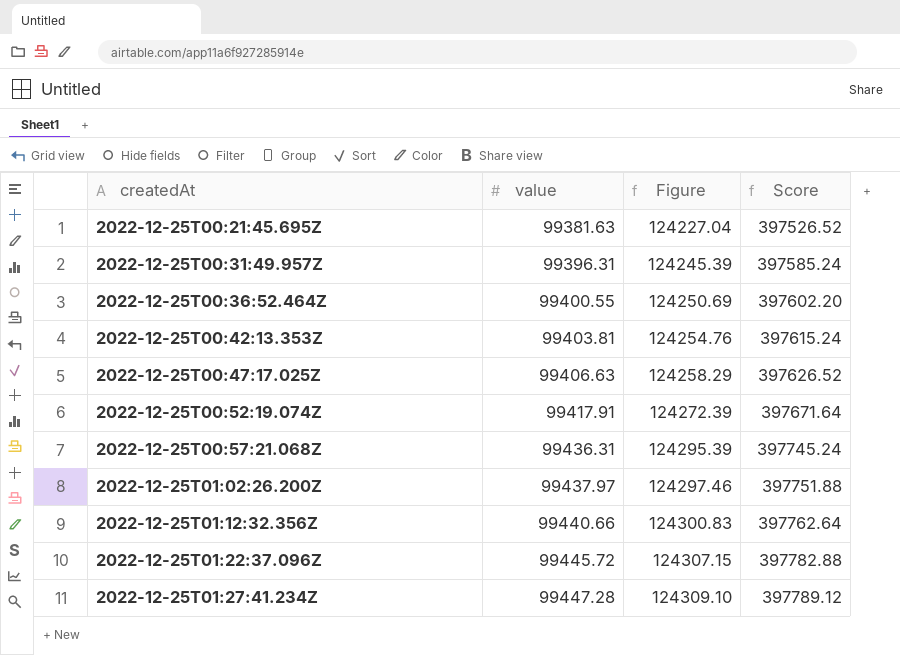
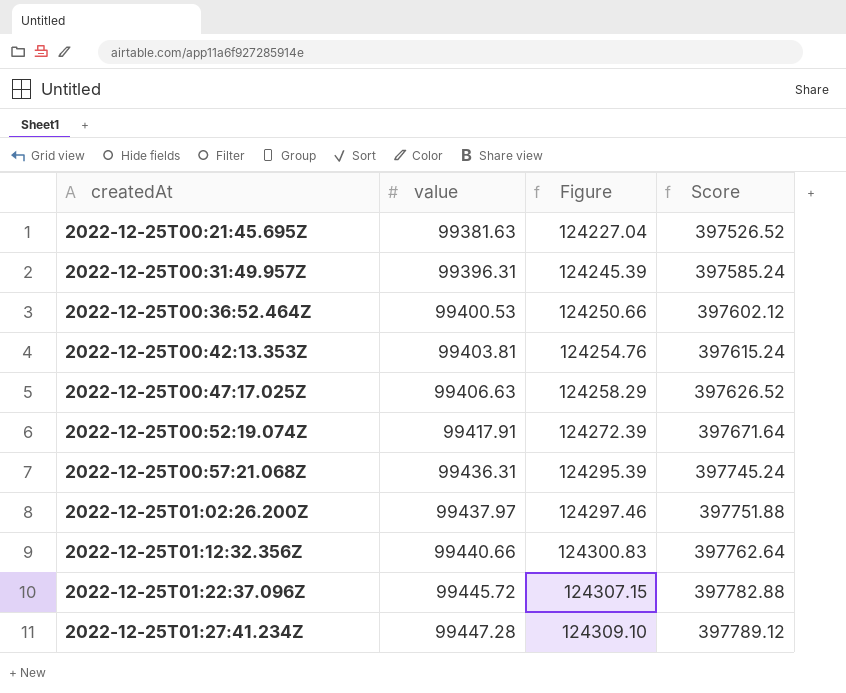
2022-12-25T00:36:52.464Z | value: 99400.55 -> 99400.53
2022-12-25T00:36:52.464Z | Figure: 124250.69 -> 124250.66
2022-12-25T00:36:52.464Z | Score: 397602.20 -> 397602.12

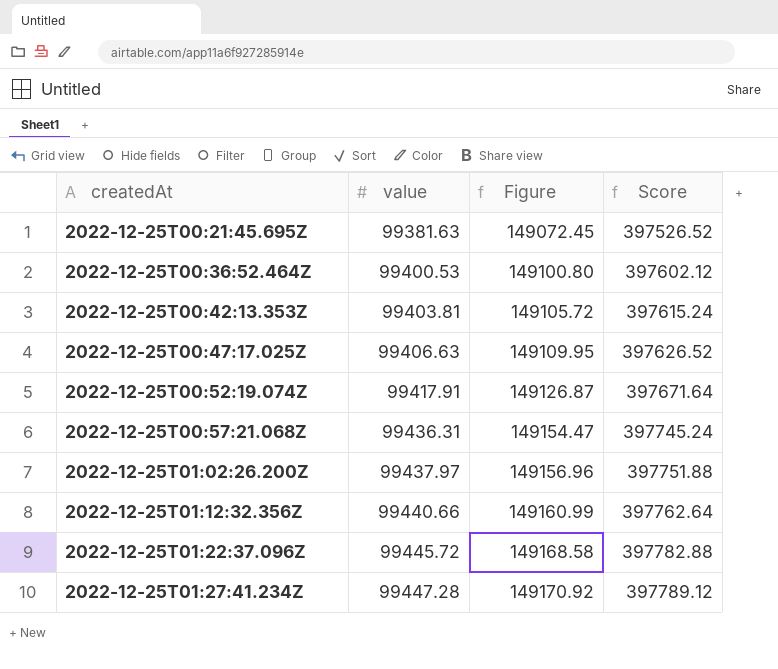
column Figure | formula: [value] * 1.25 -> [value] * 1.5
row 2022-12-25T00:31:49.957Z: 99396.31 | 124245.39 | 397585.24 -> none

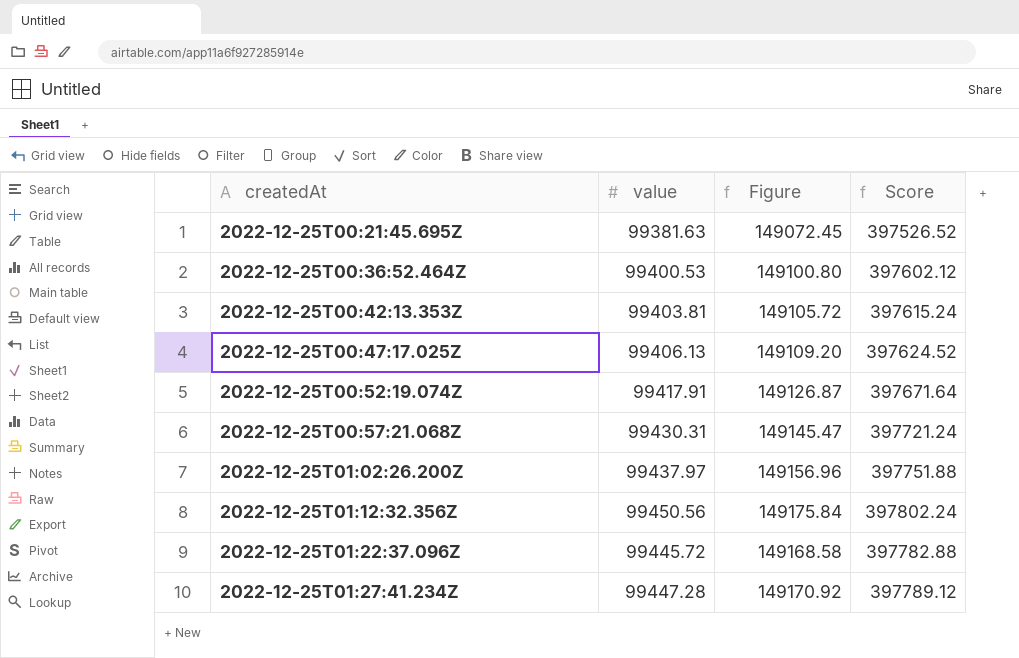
2022-12-25T00:47:17.025Z | value: 99406.63 -> 99406.13
2022-12-25T00:47:17.025Z | Figure: 149109.95 -> 149109.20
2022-12-25T00:47:17.025Z | Score: 397626.52 -> 397624.52
2022-12-25T00:57:21.068Z | value: 99436.31 -> 99430.31
2022-12-25T00:57:21.068Z | Figure: 149154.47 -> 149145.47
2022-12-25T00:57:21.068Z | Score: 397745.24 -> 397721.24
2022-12-25T01:12:32.356Z | value: 99440.66 -> 99450.56
2022-12-25T01:12:32.356Z | Figure: 149160.99 -> 149175.84
2022-12-25T01:12:32.356Z | Score: 397762.64 -> 397802.24

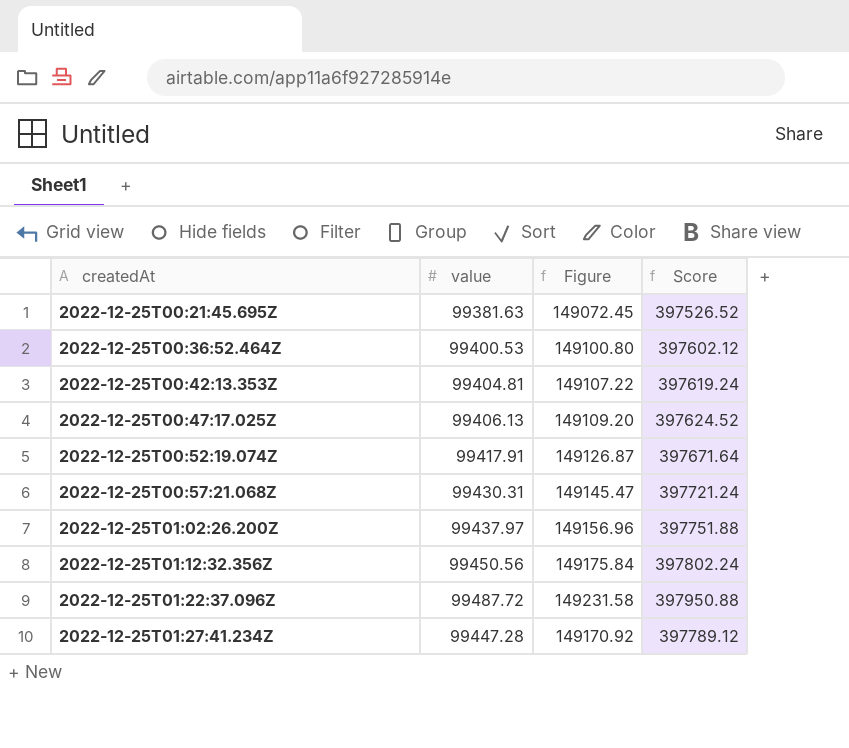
2022-12-25T00:42:13.353Z | value: 99403.81 -> 99404.81
2022-12-25T00:42:13.353Z | Figure: 149105.72 -> 149107.22
2022-12-25T00:42:13.353Z | Score: 397615.24 -> 397619.24
2022-12-25T01:22:37.096Z | value: 99445.72 -> 99487.72
2022-12-25T01:22:37.096Z | Figure: 149168.58 -> 149231.58
2022-12-25T01:22:37.096Z | Score: 397782.88 -> 397950.88

